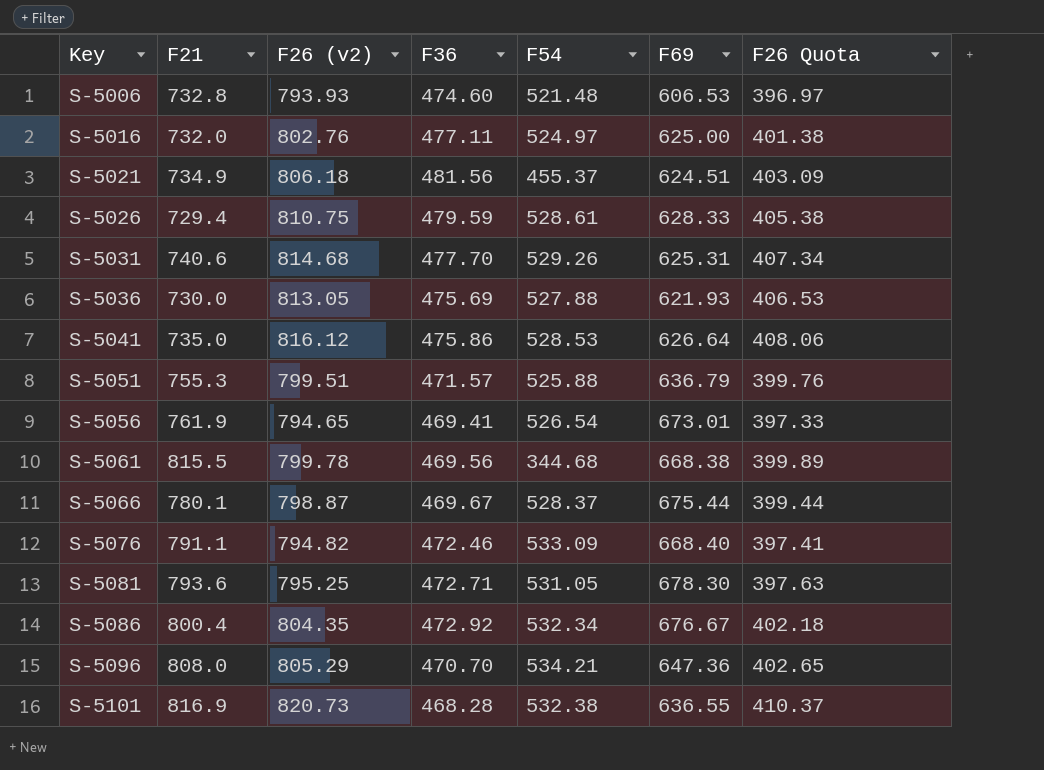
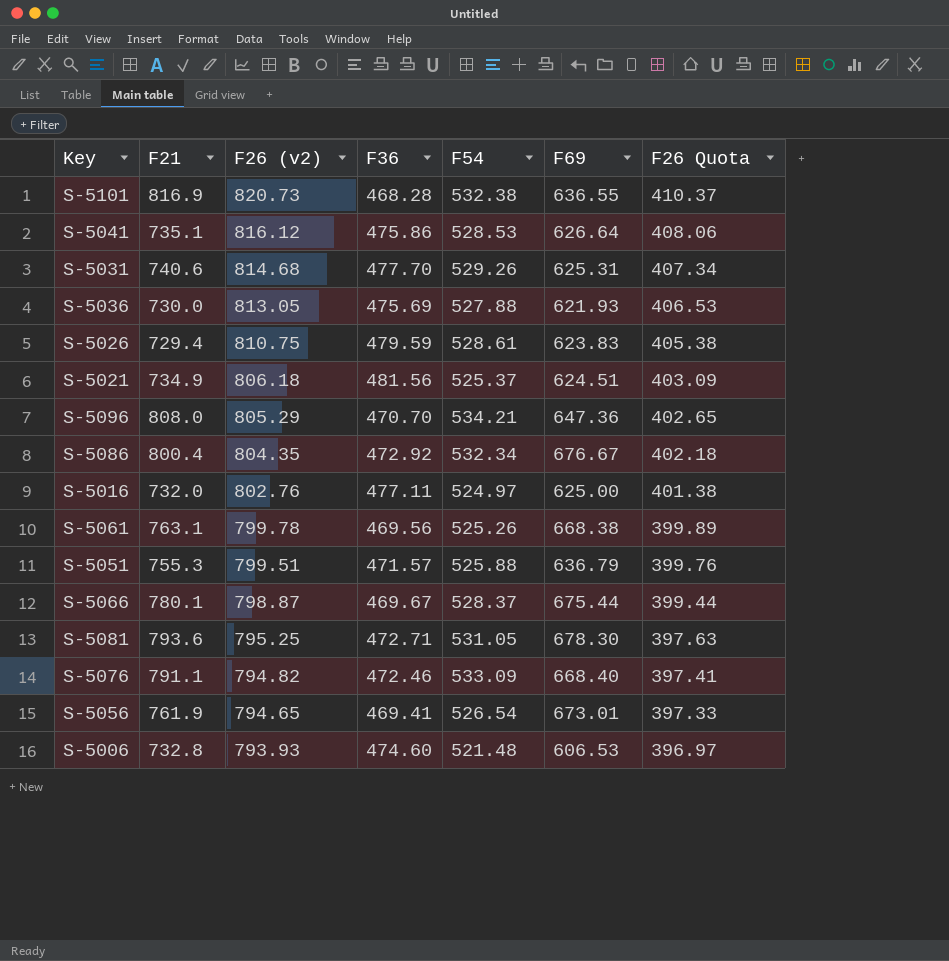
row order: Key ascending -> F26 (v2) descending
S-5041 | F21: 735.0 -> 735.1
S-5026 | F69: 628.33 -> 623.83
S-5021 | F54: 455.37 -> 525.37
S-5061 | F21: 815.5 -> 763.1
S-5061 | F54: 344.68 -> 525.26

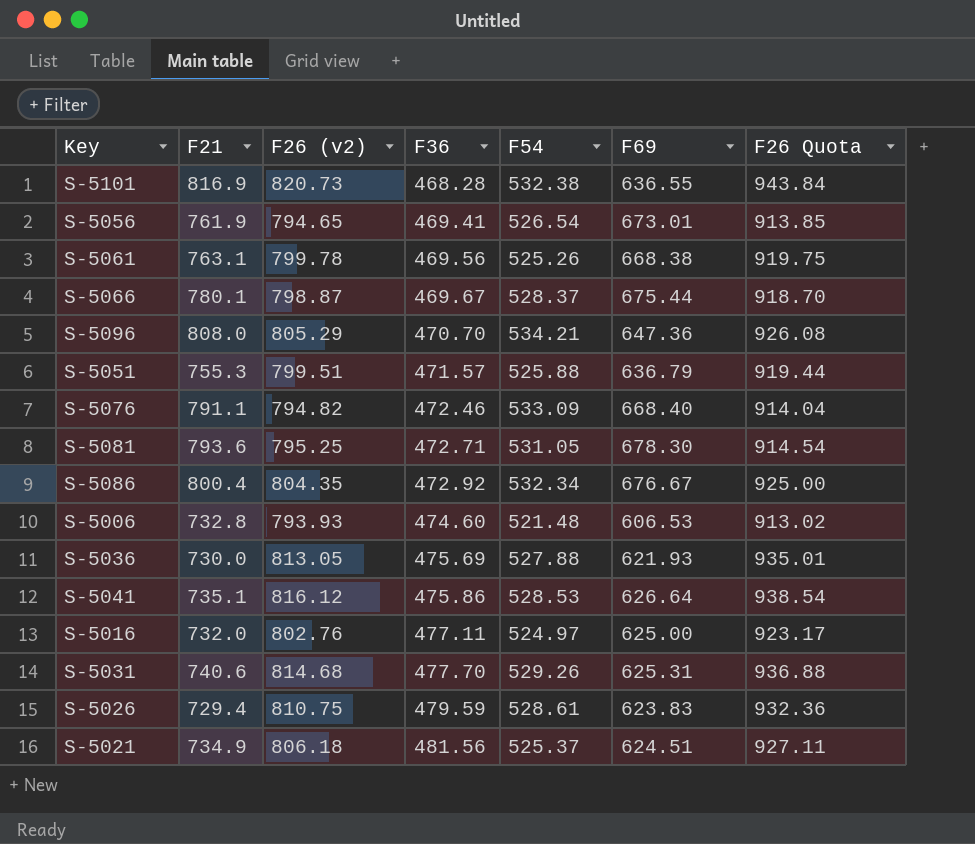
row order: F26 (v2) descending -> F36 ascending
column F26 Quota | formula: [F26 (v2)] * 0.5 -> [F26 (v2)] * 1.15

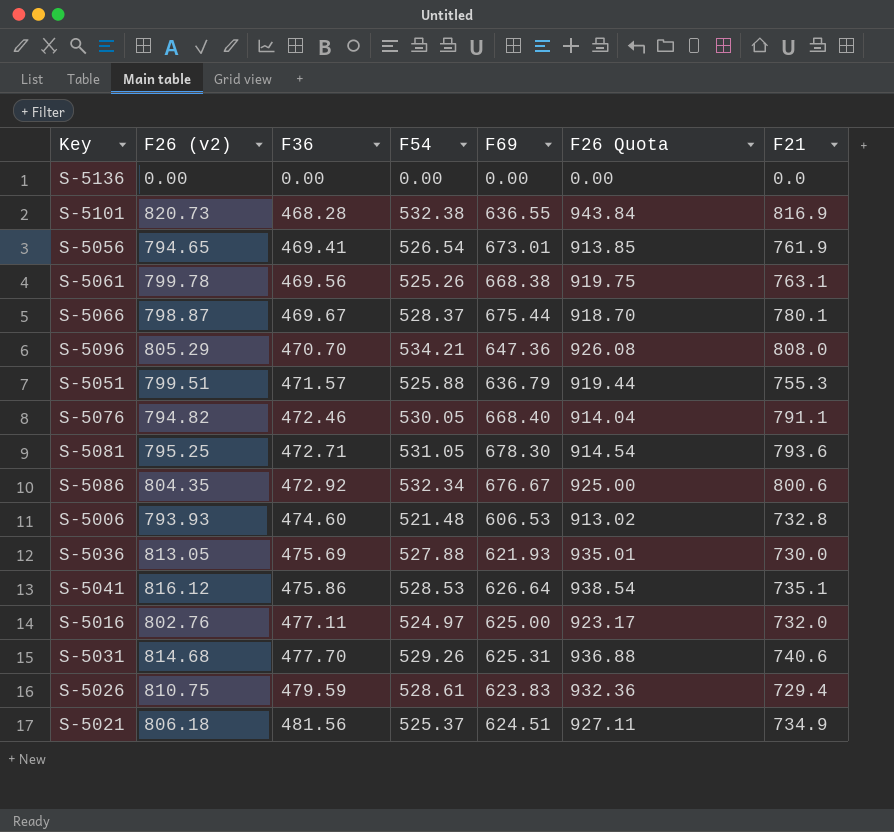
column F21 | position: 2 -> 7
row S-5136: none -> 0.00 | 0.00 | 0.00 | 0.00 | 0.00 | 0.0
S-5076 | F54: 533.09 -> 530.05
S-5086 | F21: 800.4 -> 800.6

